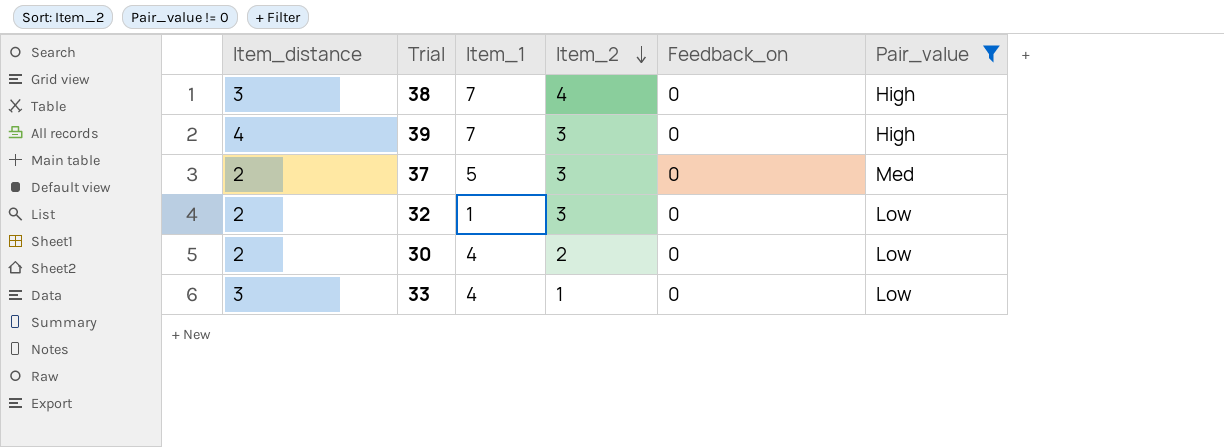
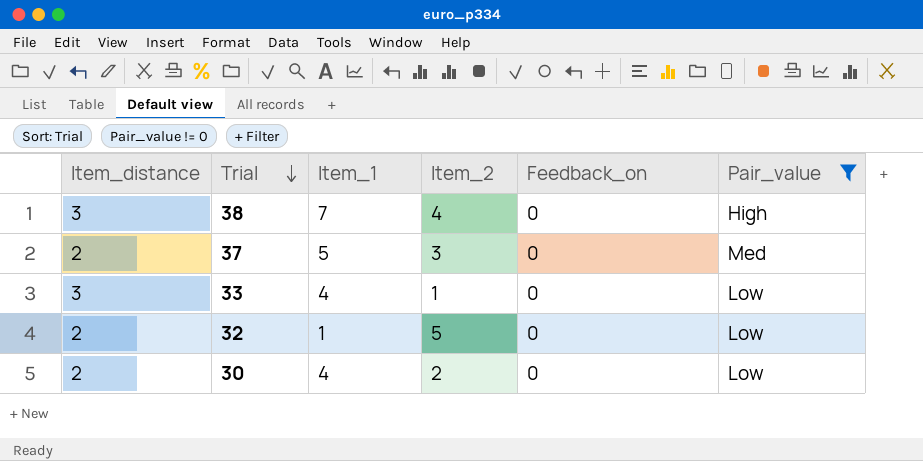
row order: Item_2 descending -> Trial descending
row 39: 4 | 7 | 3 | 0 | High -> none
32 | Item_2: 3 -> 5

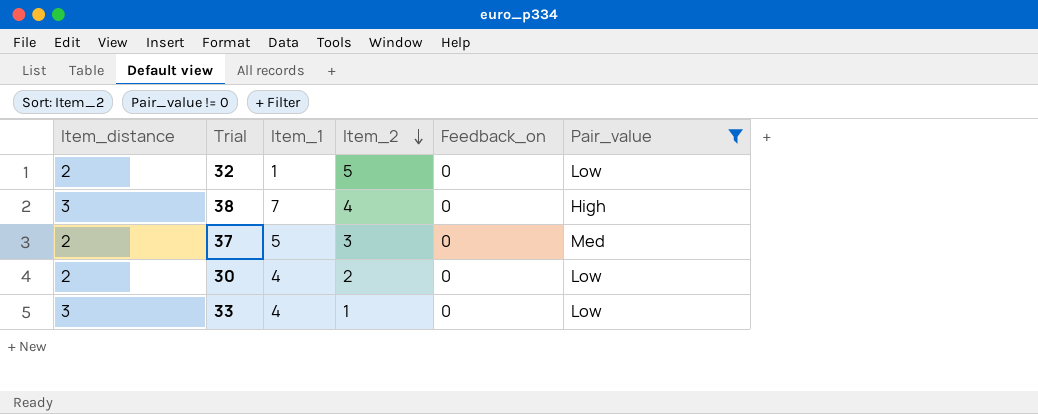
row order: Trial descending -> Item_2 descending

